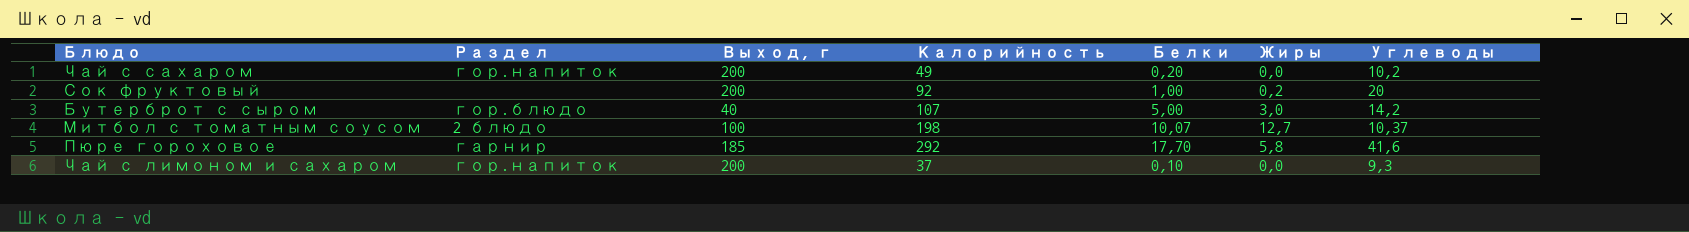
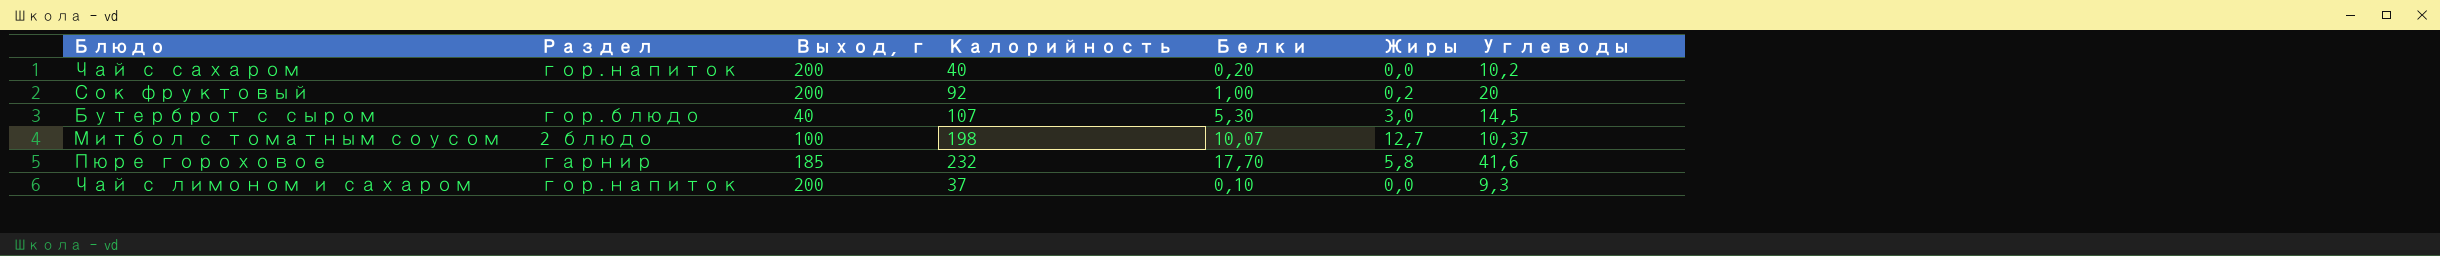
Чай с сахаром | Калорийность: 49 -> 40
Бутерброт с сыром | Белки: 5,00 -> 5,30
Бутерброт с сыром | Углеводы: 14,2 -> 14,5
Пюре гороховое | Калорийность: 292 -> 232

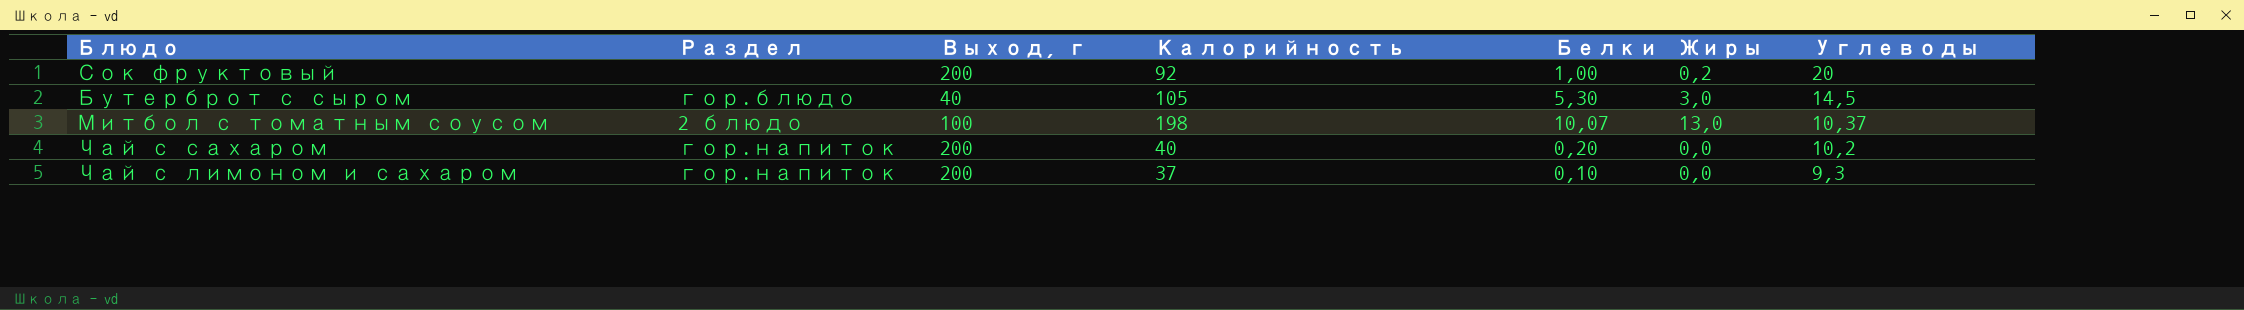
row order: none -> Углеводы descending
row Пюре гороховое: гарнир | 185 | 232 | 17,70 | 5,8 | 41,6 -> none
Бутерброт с сыром | Калорийность: 107 -> 105
Митбол с томатным соусом | Жиры: 12,7 -> 13,0

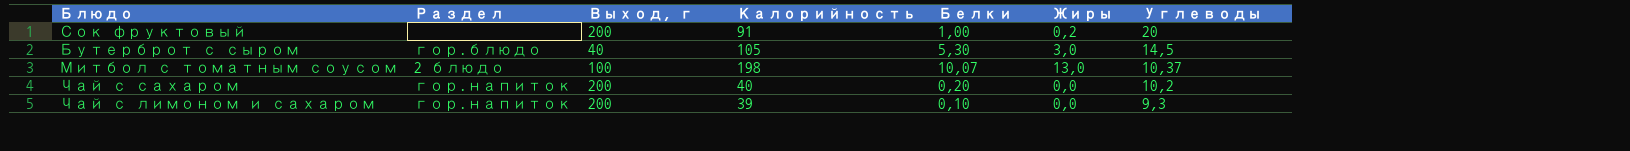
Сок фруктовый | Калорийность: 92 -> 91
Чай с лимоном и сахаром | Калорийность: 37 -> 39

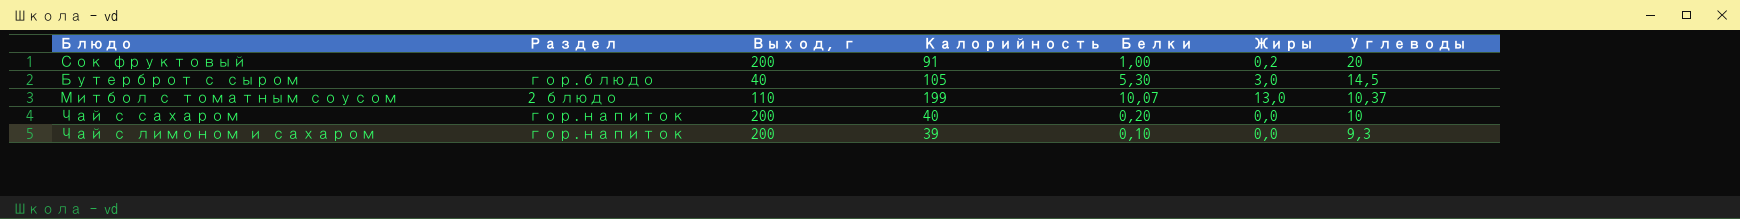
Митбол с томатным соусом | Выход, г: 100 -> 110
Митбол с томатным соусом | Калорийность: 198 -> 199
Чай с сахаром | Углеводы: 10,2 -> 10

